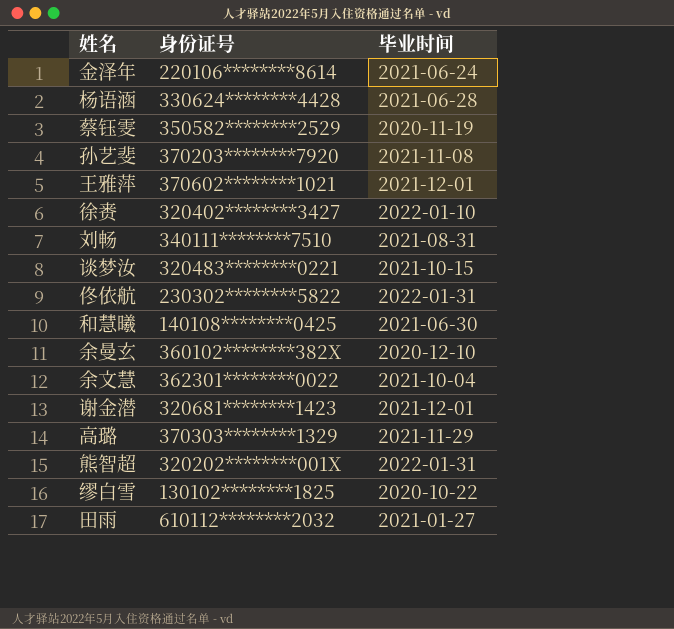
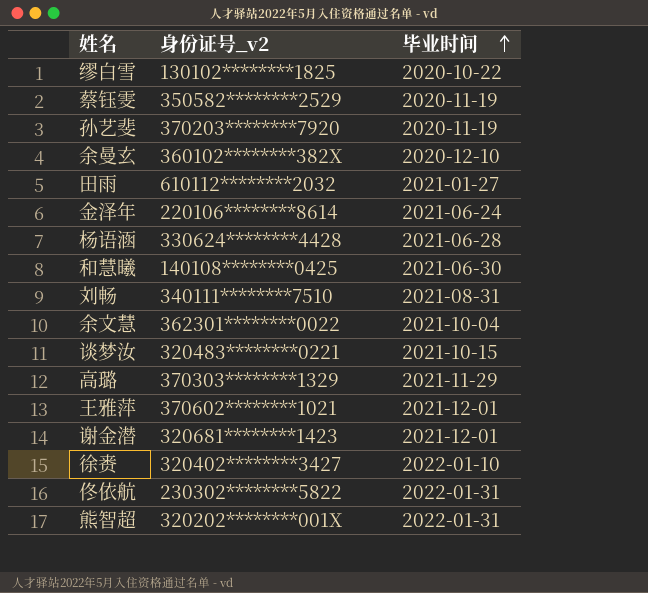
row order: none -> 毕业时间 ascending
column name: 身份证号 -> 身份证号_v2
孙艺斐 | 毕业时间: 2021-11-08 -> 2020-11-19

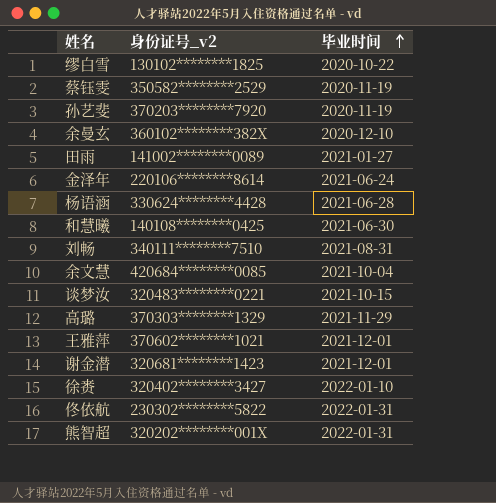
田雨 | 身份证号_v2: 610112********2032 -> 141002********0089
余文慧 | 身份证号_v2: 362301********0022 -> 420684********0085

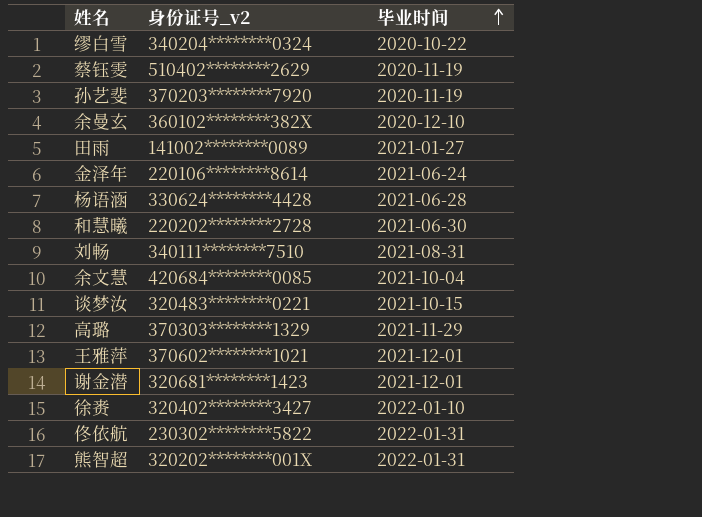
缪白雪 | 身份证号_v2: 130102********1825 -> 340204********0324
蔡钰雯 | 身份证号_v2: 350582********2529 -> 510402********2629
和慧曦 | 身份证号_v2: 140108********0425 -> 220202********2728

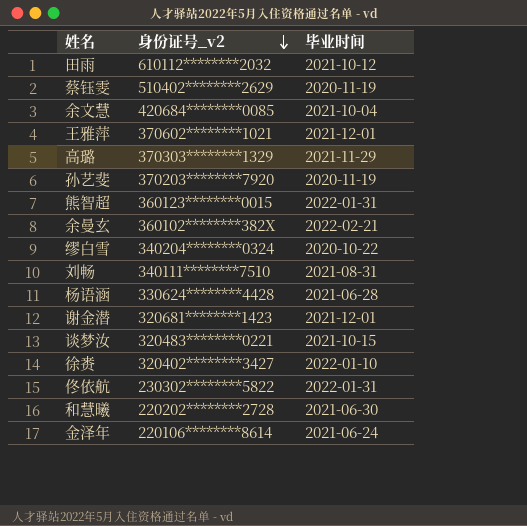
row order: 毕业时间 ascending -> 身份证号_v2 descending
田雨 | 身份证号_v2: 141002********0089 -> 610112********2032
田雨 | 毕业时间: 2021-01-27 -> 2021-10-12
熊智超 | 身份证号_v2: 320202********001X -> 360123********0015
余曼玄 | 毕业时间: 2020-12-10 -> 2022-02-21

